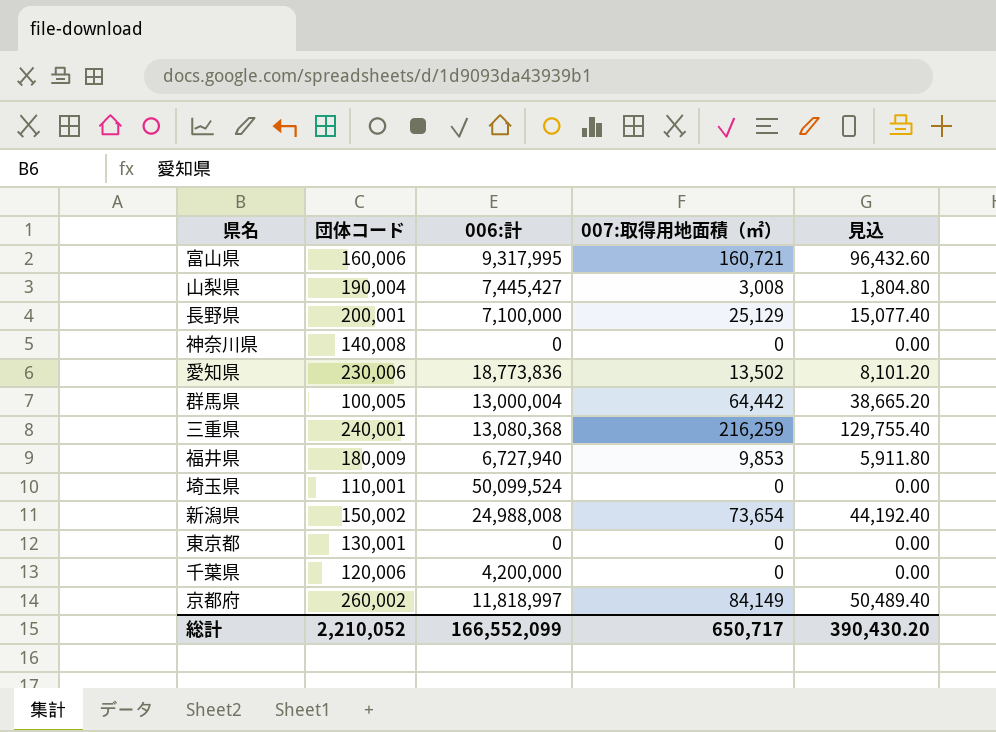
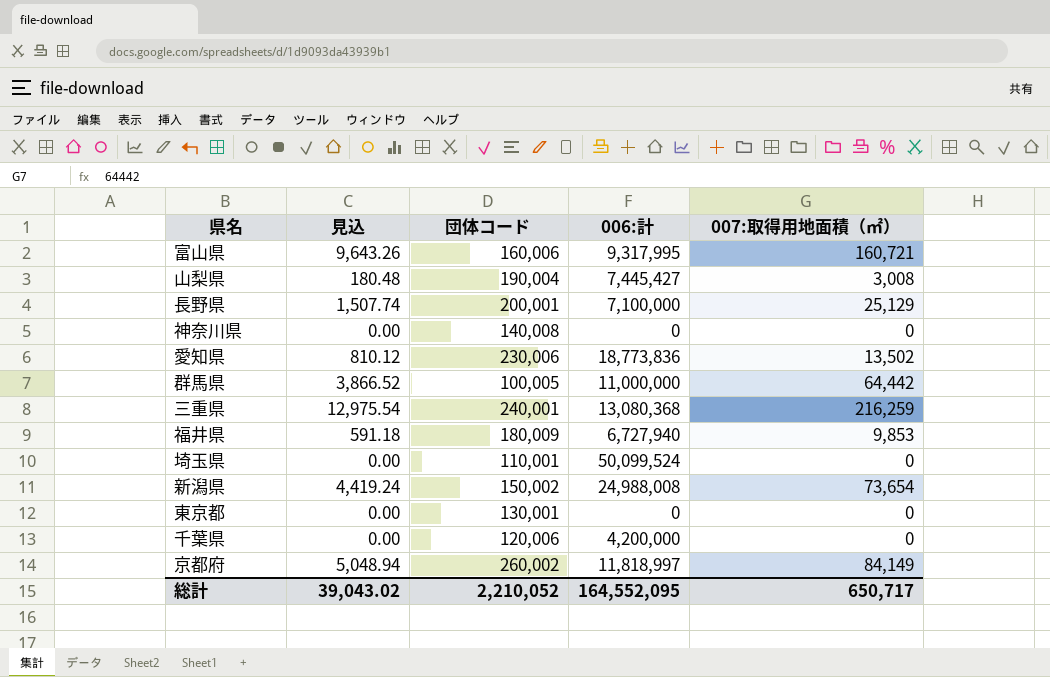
column 見込 | formula: [007:取得用地面積（㎡）] * 0.6 -> [007:取得用地面積（㎡）] * 0.06
column 見込 | position: 5 -> 2
群馬県 | 006:計: 13,000,004 -> 11,000,000
総計 | 見込: 390,430.20 -> 39,043.02
総計 | 006:計: 166,552,099 -> 164,552,095

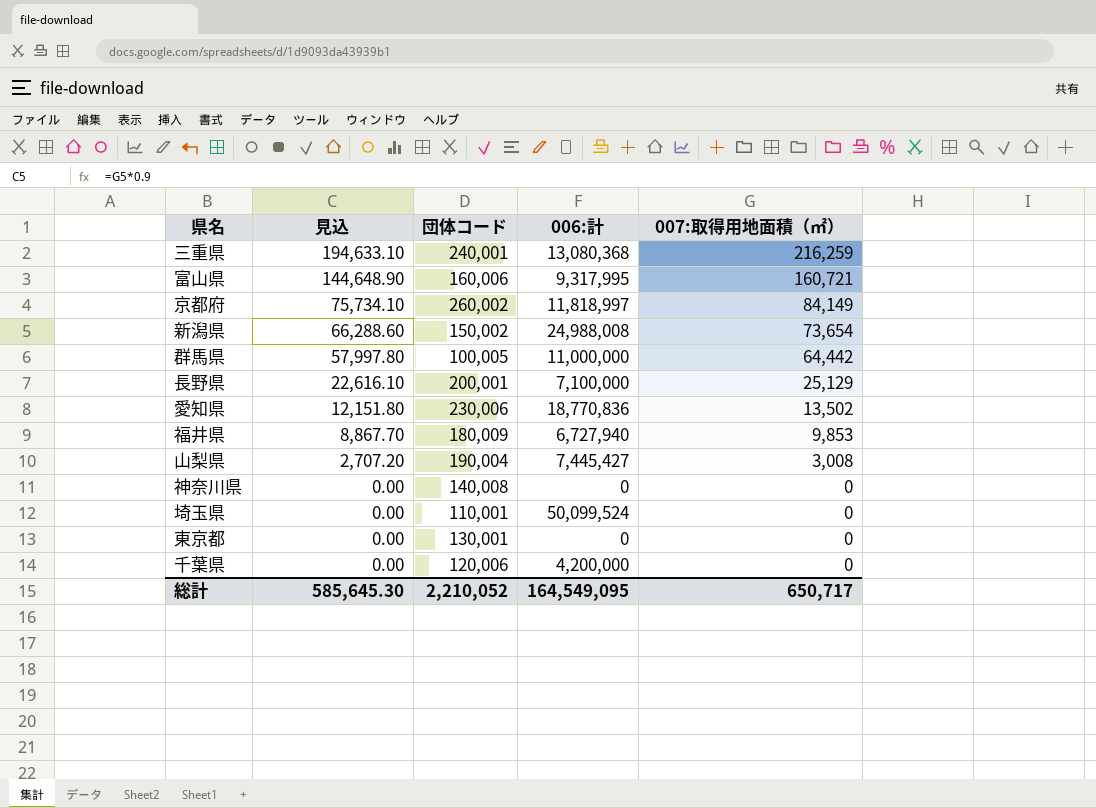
row order: none -> 見込 descending
column 見込 | formula: [007:取得用地面積（㎡）] * 0.06 -> [007:取得用地面積（㎡）] * 0.9
愛知県 | 006:計: 18,773,836 -> 18,770,836
総計 | 見込: 39,043.02 -> 585,645.30
総計 | 006:計: 164,552,095 -> 164,549,095

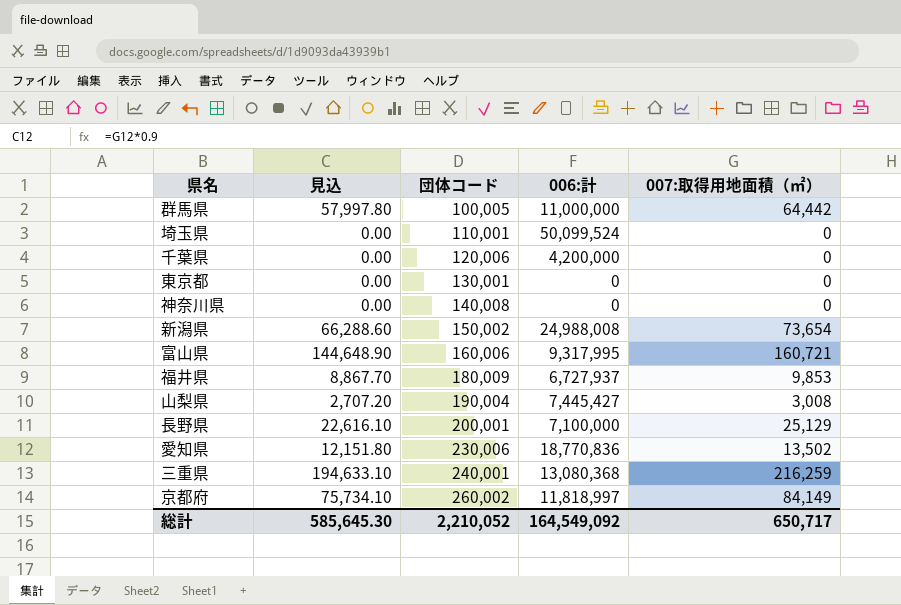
row order: 見込 descending -> 団体コード ascending
福井県 | 006:計: 6,727,940 -> 6,727,937
総計 | 006:計: 164,549,095 -> 164,549,092

